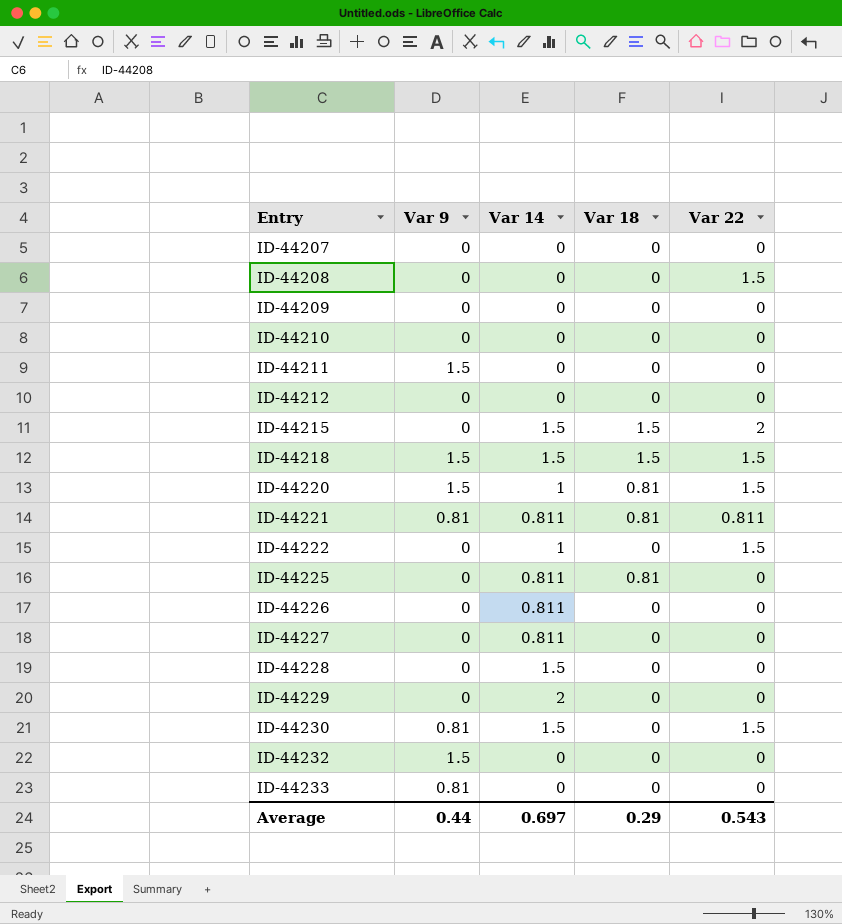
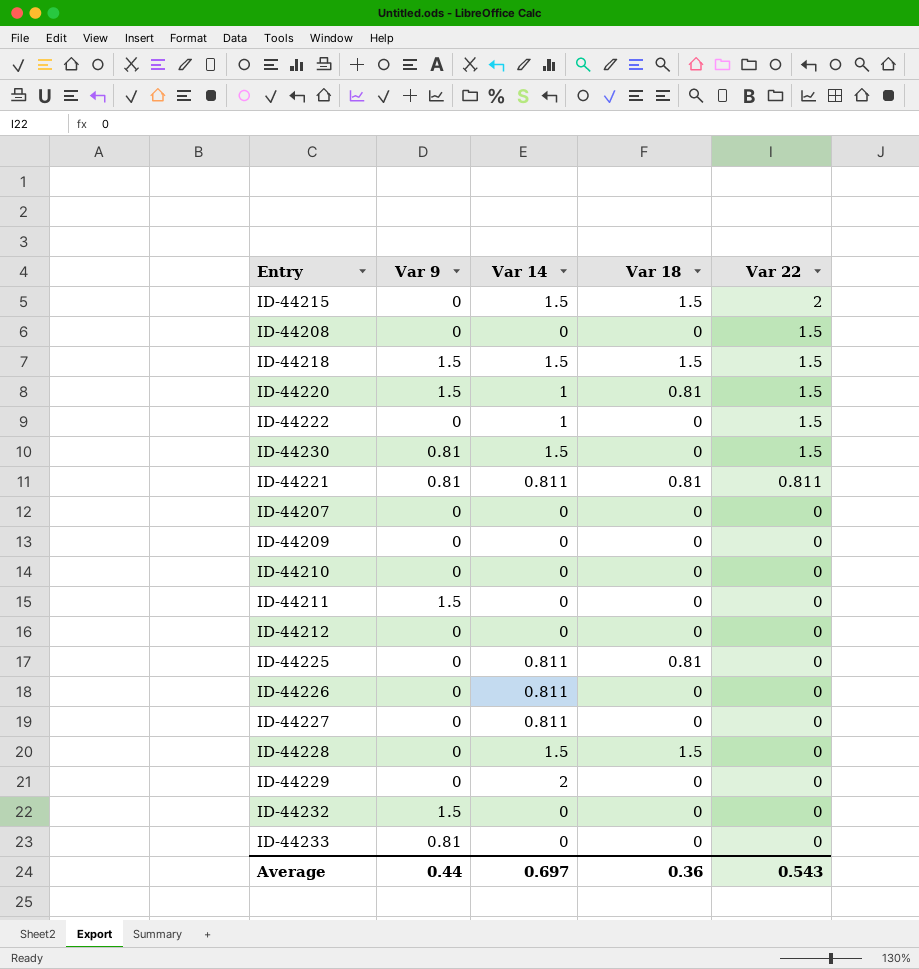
row order: Entry ascending -> Var 22 descending
ID-44228 | Var 18: 0 -> 1.5
Average | Var 18: 0.29 -> 0.36

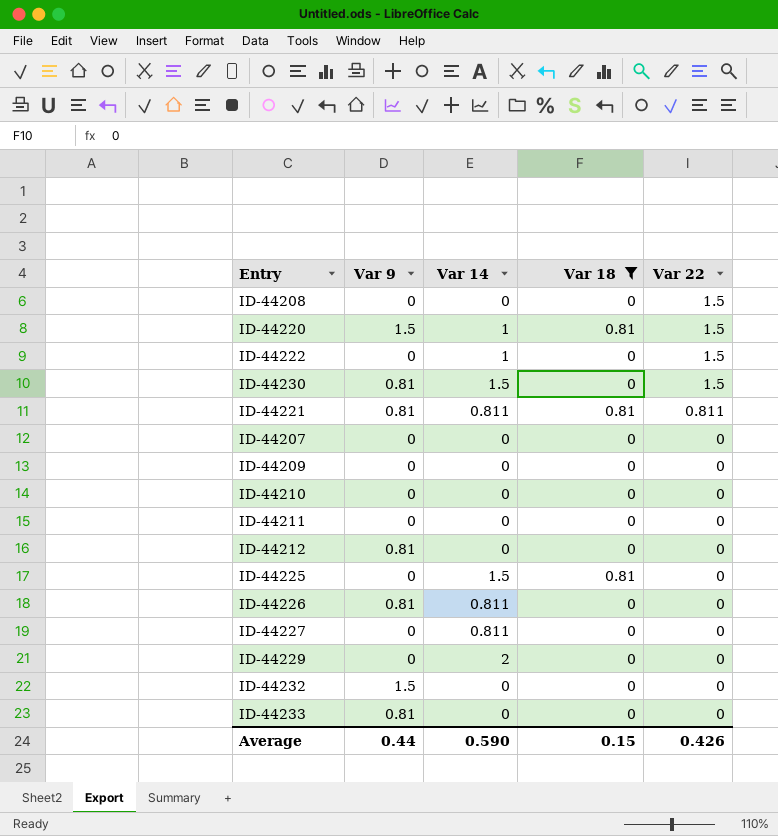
filter: none -> Var 18 != 1.5
ID-44211 | Var 9: 1.5 -> 0
ID-44212 | Var 9: 0 -> 0.81
ID-44225 | Var 14: 0.811 -> 1.5
ID-44226 | Var 9: 0 -> 0.81
Average | Var 14: 0.697 -> 0.590
Average | Var 18: 0.36 -> 0.15
Average | Var 22: 0.543 -> 0.426

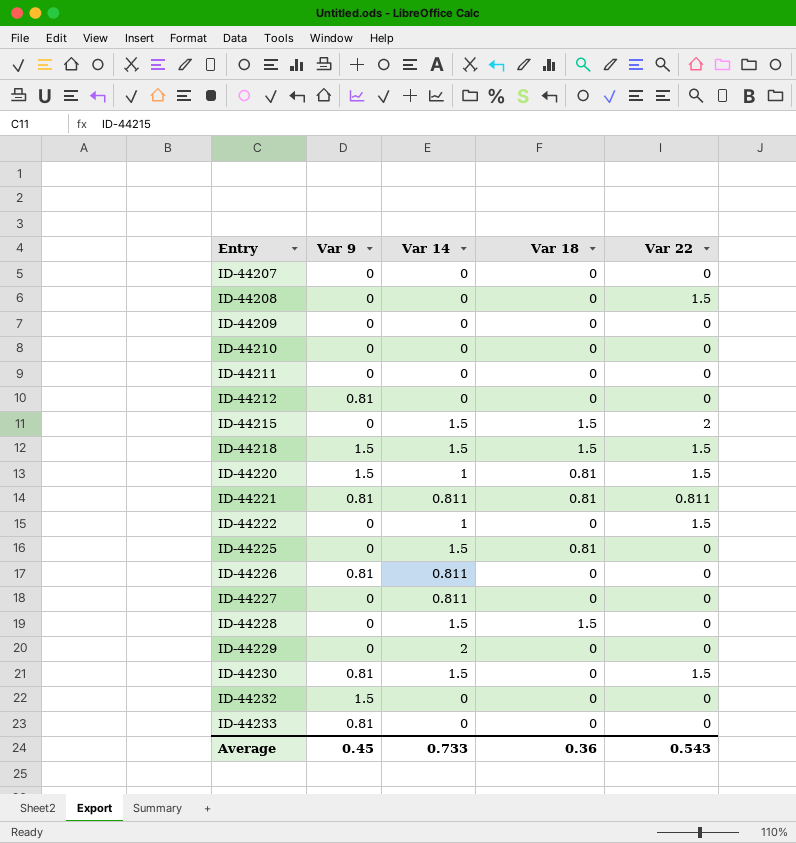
filter: Var 18 != 1.5 -> none
row order: Var 22 descending -> Entry ascending
Average | Var 9: 0.44 -> 0.45
Average | Var 14: 0.590 -> 0.733
Average | Var 18: 0.15 -> 0.36
Average | Var 22: 0.426 -> 0.543

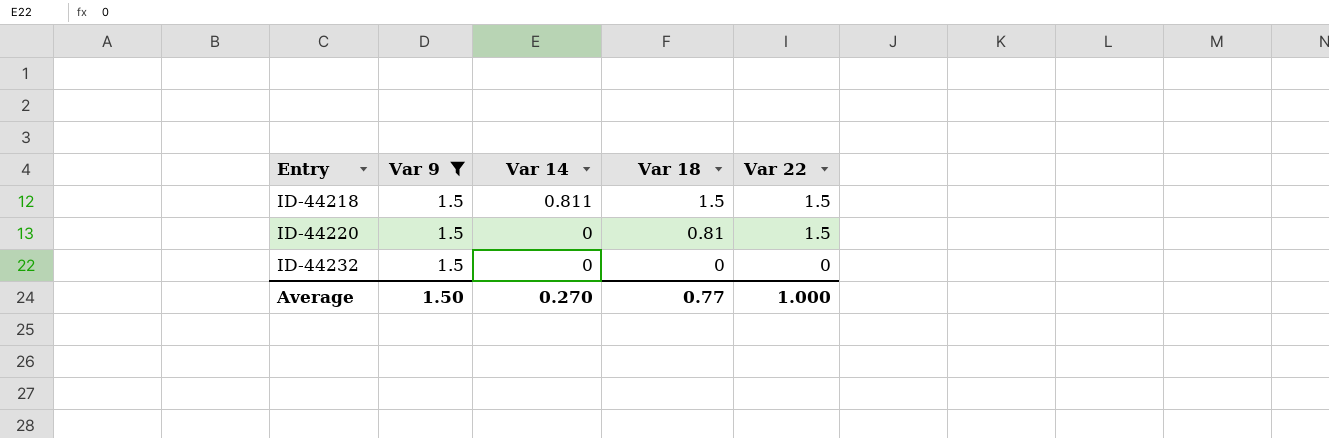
filter: none -> Var 9 = 1.5
ID-44218 | Var 14: 1.5 -> 0.811
ID-44220 | Var 14: 1 -> 0
Average | Var 9: 0.45 -> 1.50
Average | Var 14: 0.733 -> 0.270
Average | Var 18: 0.36 -> 0.77
Average | Var 22: 0.543 -> 1.000

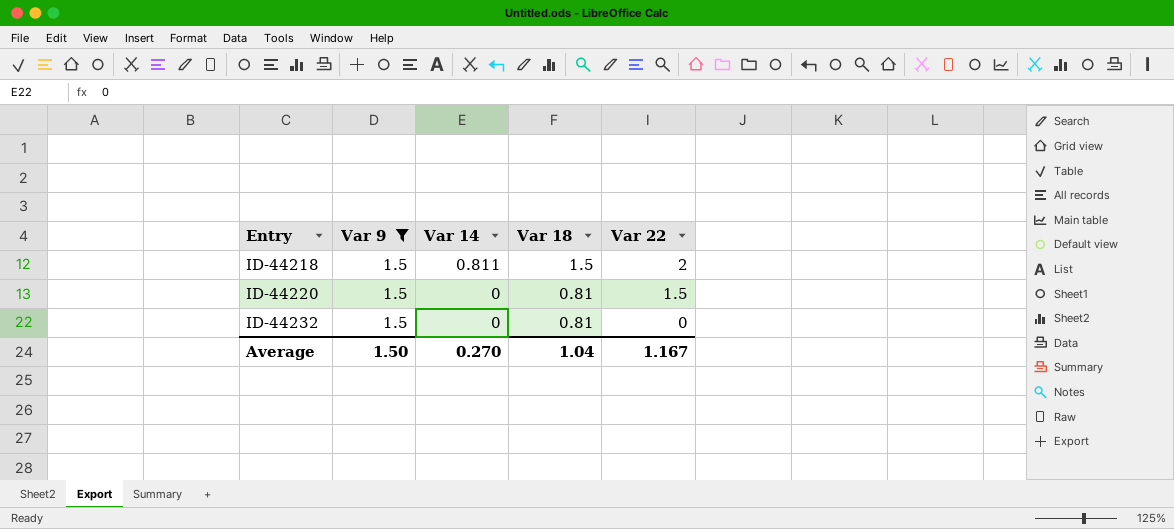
ID-44218 | Var 22: 1.5 -> 2
ID-44232 | Var 18: 0 -> 0.81
Average | Var 18: 0.77 -> 1.04
Average | Var 22: 1.000 -> 1.167

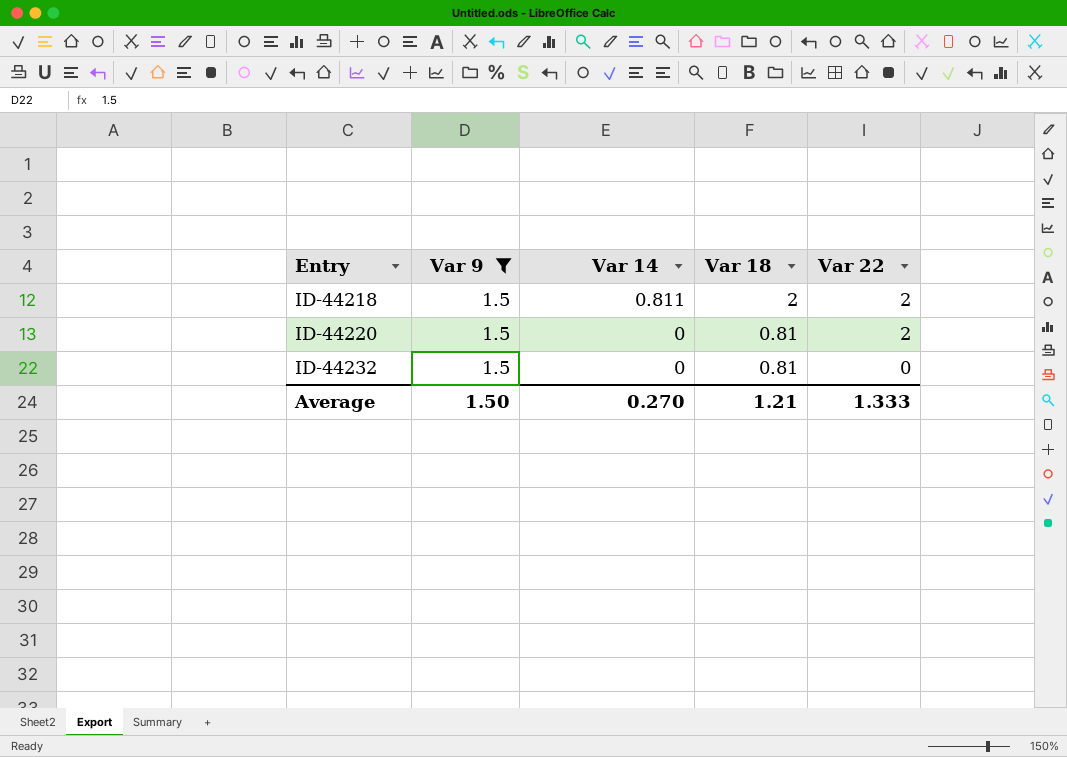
ID-44218 | Var 18: 1.5 -> 2
ID-44220 | Var 22: 1.5 -> 2
Average | Var 18: 1.04 -> 1.21
Average | Var 22: 1.167 -> 1.333

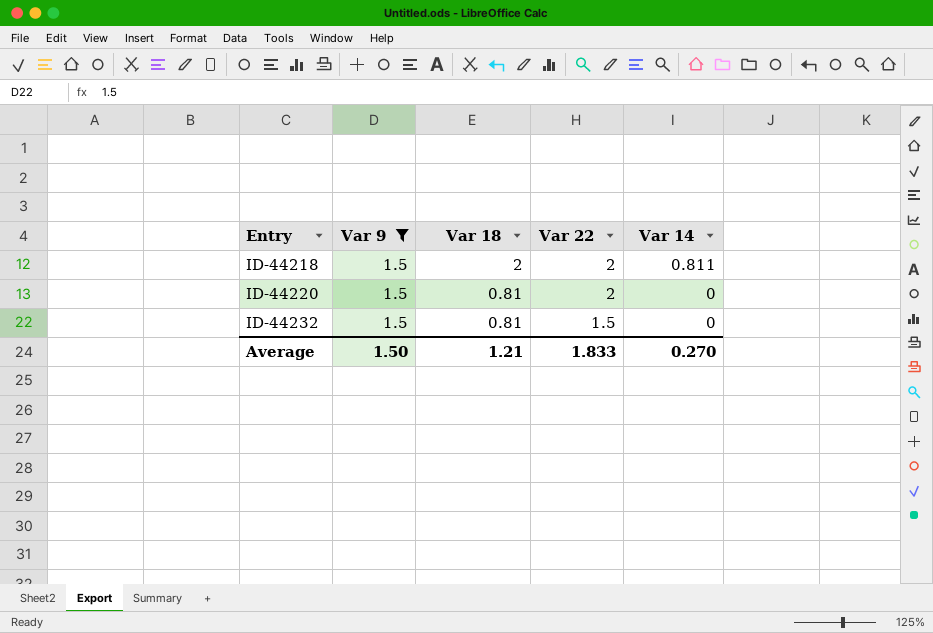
column Var 14 | position: 3 -> 5
ID-44232 | Var 22: 0 -> 1.5
Average | Var 22: 1.333 -> 1.833

